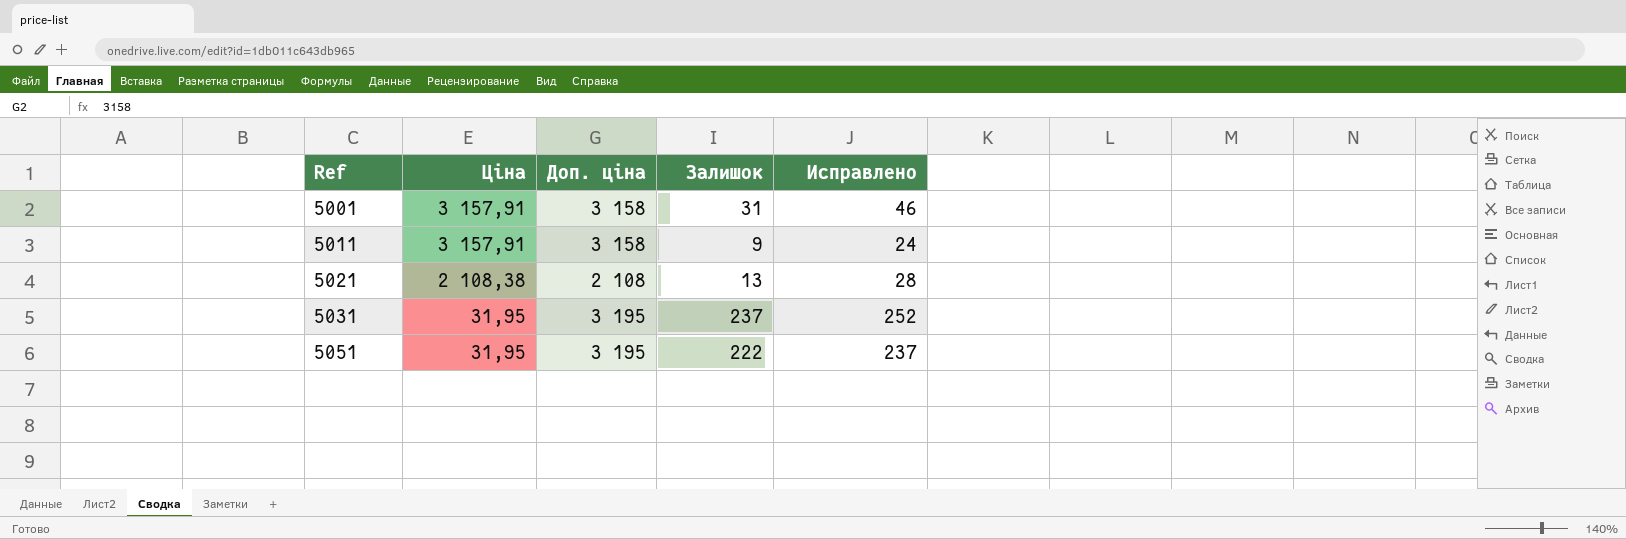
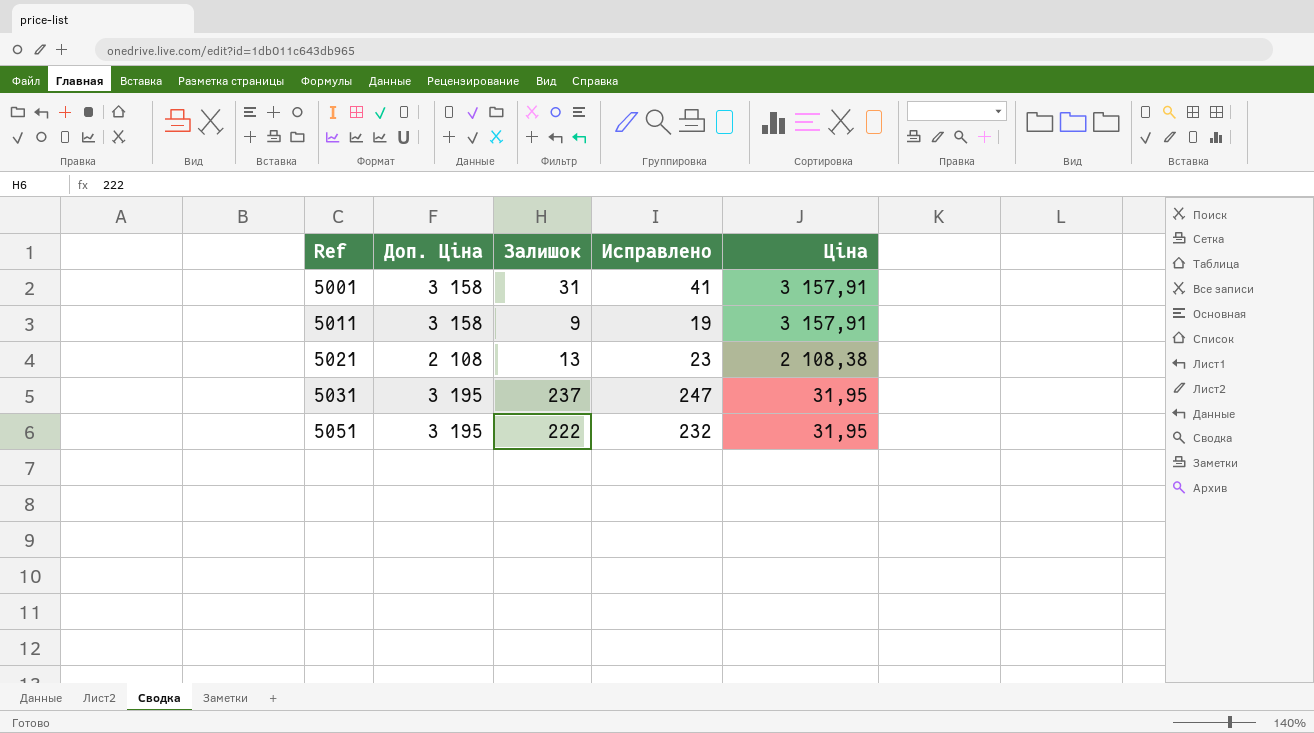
column name: Доп. ціна -> Доп. Ціна
column Исправлено | formula: [Залишок] + 15 -> [Залишок] + 10
column Ціна | position: 2 -> 5

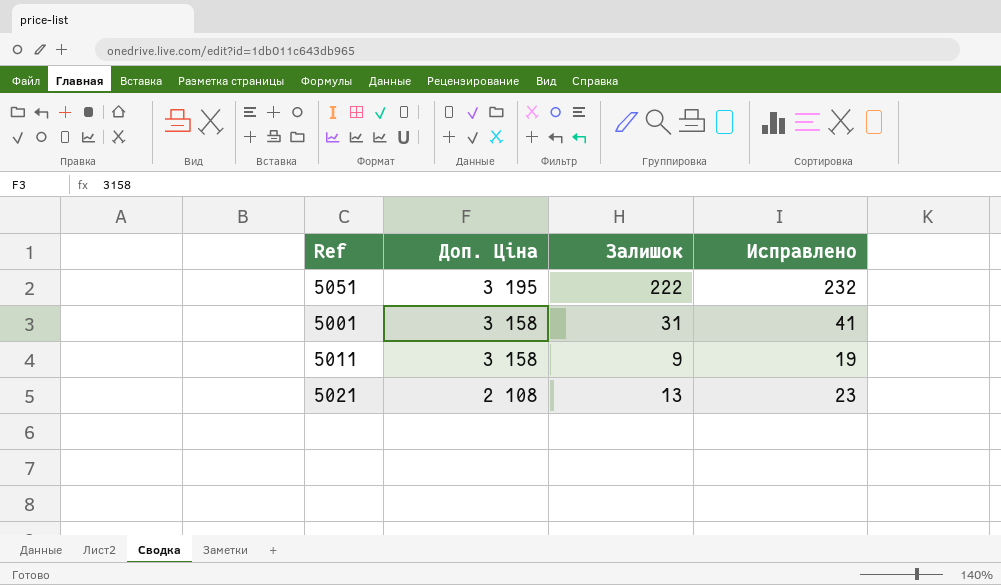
row order: Ref ascending -> Доп. Ціна descending
column Ціна | position: 5 -> none
row 5031: 3 195 | 237 | 247 | 31,95 -> none

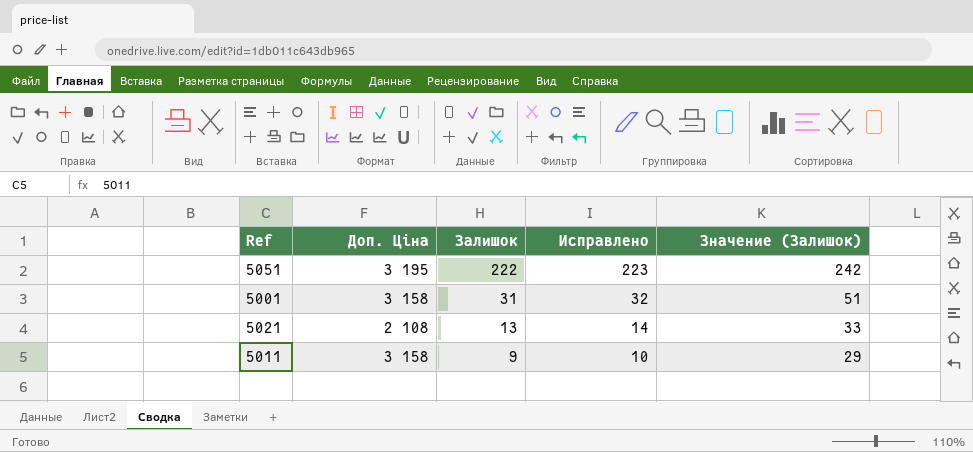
row order: Доп. Ціна descending -> Залишок descending
column Исправлено | formula: [Залишок] + 10 -> [Залишок] + 1
column Значение (Залишок) | formula: none -> [Залишок] + 20

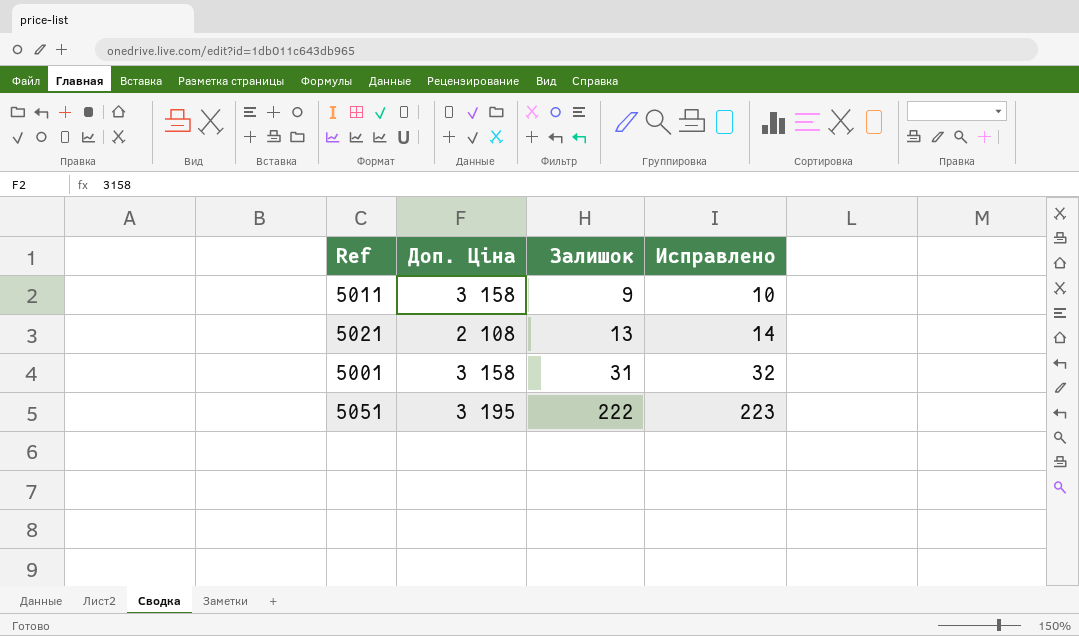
row order: Залишок descending -> Залишок ascending
column Значение (Залишок) | formula: [Залишок] + 20 -> none

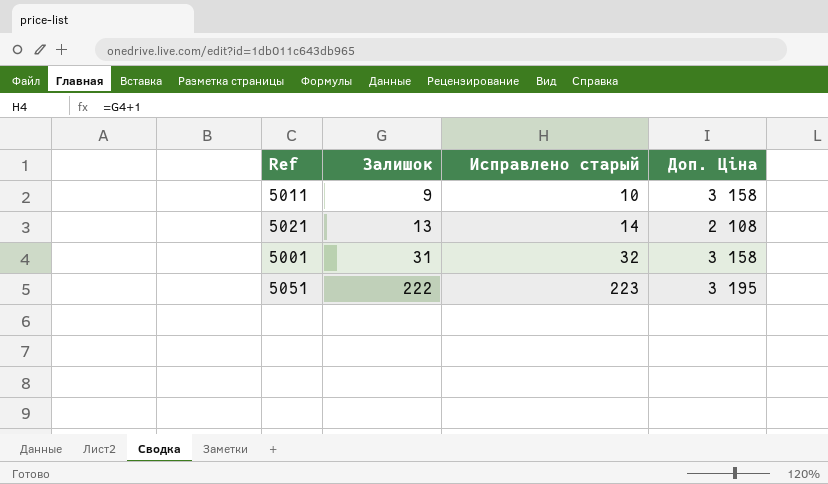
column name: Исправлено -> Исправлено старый
column Доп. Ціна | position: 2 -> 4

